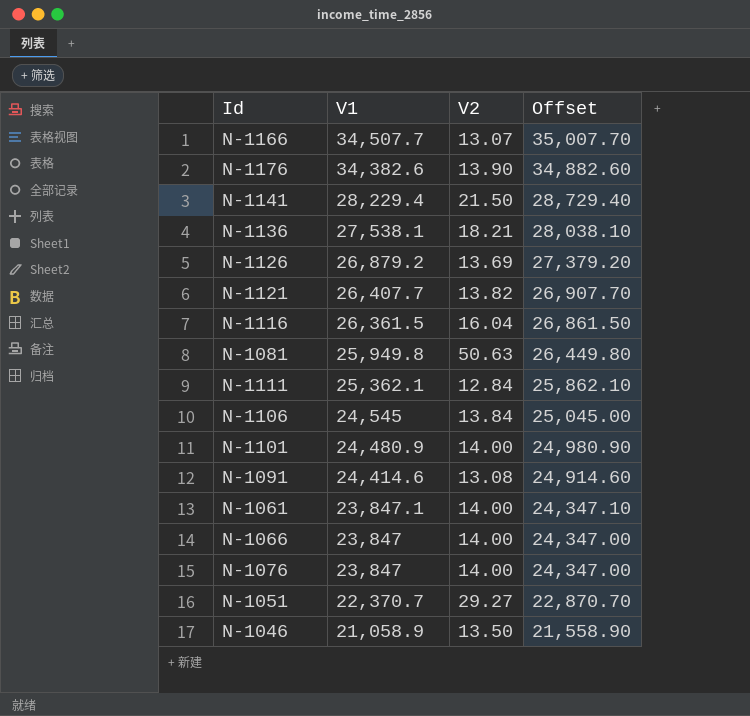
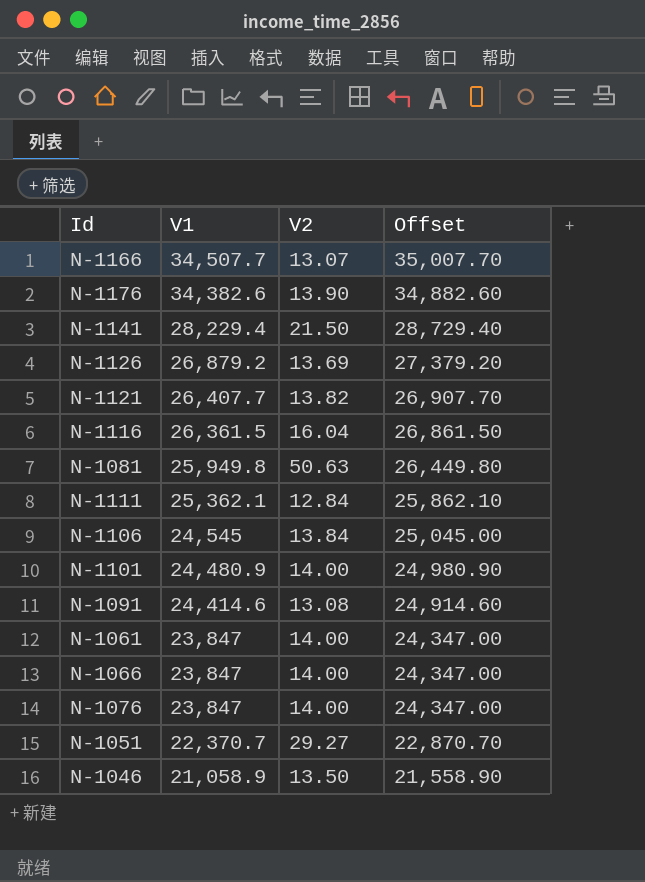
row N-1136: 27,538.1 | 18.21 | 28,038.10 -> none
N-1061 | V1: 23,847.1 -> 23,847
N-1061 | Offset: 24,347.10 -> 24,347.00

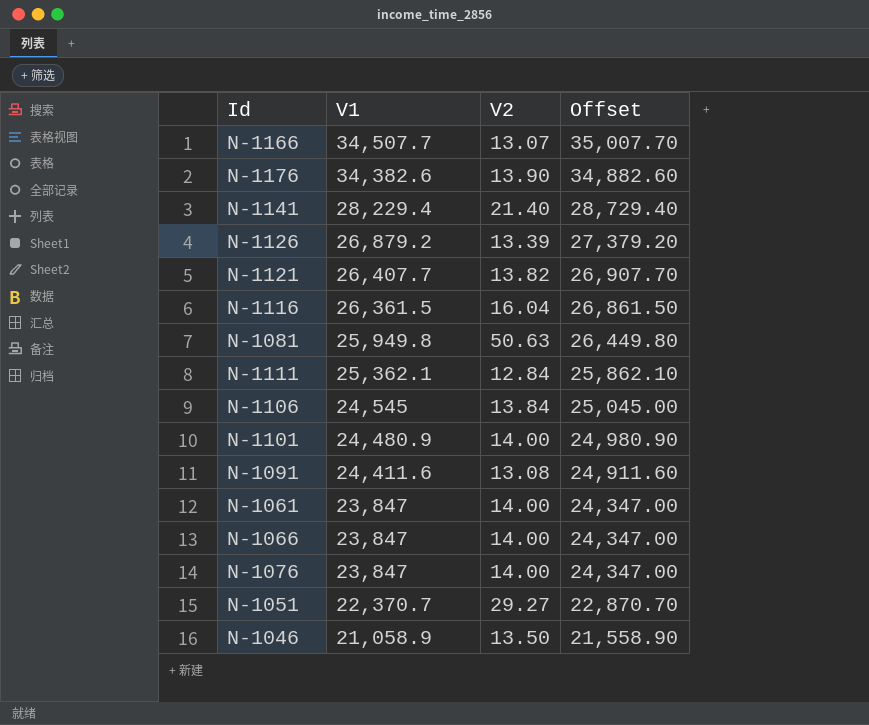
N-1141 | V2: 21.50 -> 21.40
N-1126 | V2: 13.69 -> 13.39
N-1091 | V1: 24,414.6 -> 24,411.6
N-1091 | Offset: 24,914.60 -> 24,911.60

